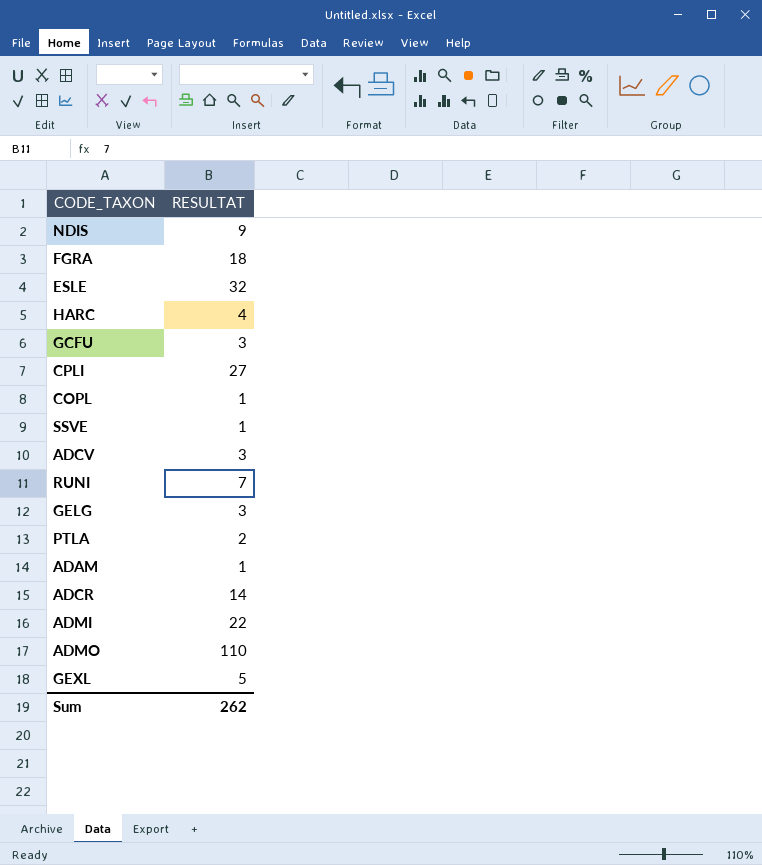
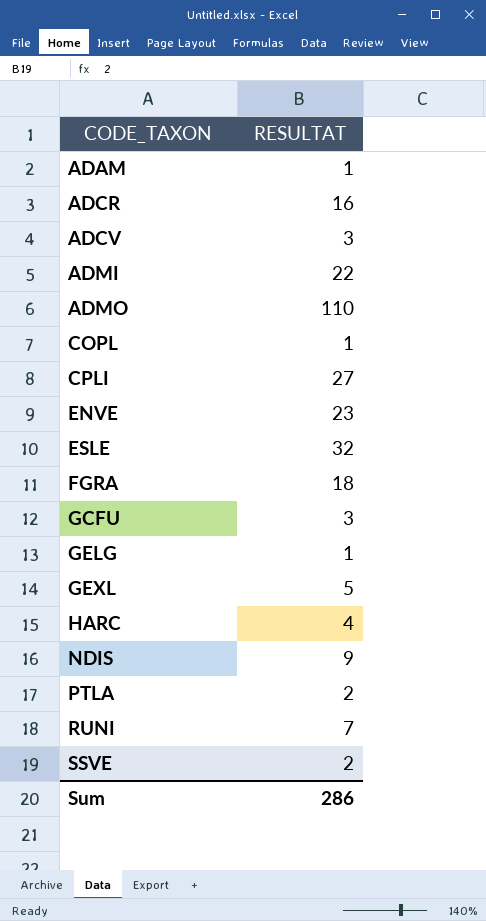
row order: none -> CODE_TAXON ascending
ADCR | RESULTAT: 14 -> 16
row ENVE: none -> 23
GELG | RESULTAT: 3 -> 1
SSVE | RESULTAT: 1 -> 2
Sum | RESULTAT: 262 -> 286

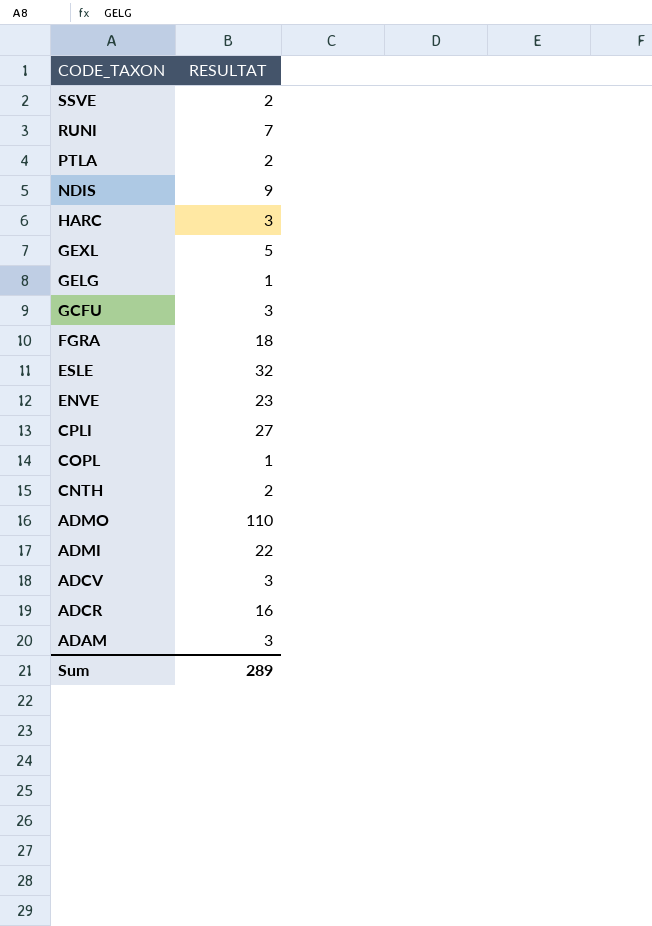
row order: CODE_TAXON ascending -> CODE_TAXON descending
HARC | RESULTAT: 4 -> 3
row CNTH: none -> 2
ADAM | RESULTAT: 1 -> 3
Sum | RESULTAT: 286 -> 289

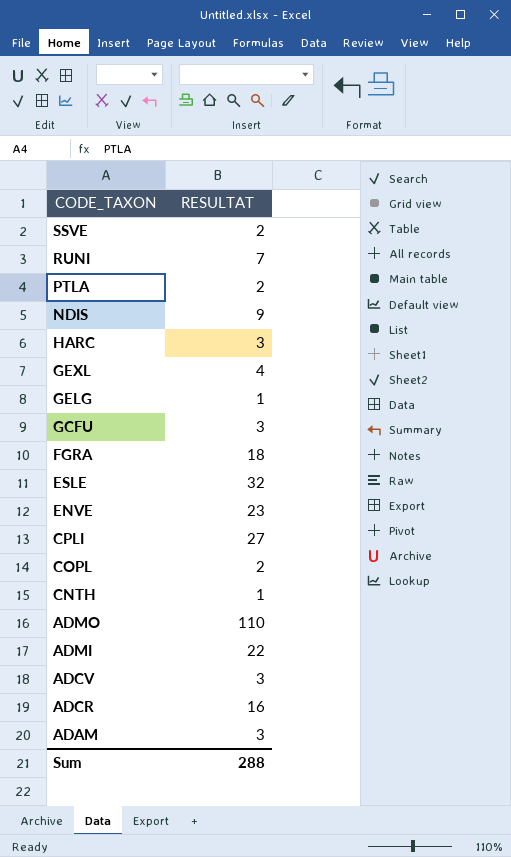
GEXL | RESULTAT: 5 -> 4
COPL | RESULTAT: 1 -> 2
CNTH | RESULTAT: 2 -> 1
Sum | RESULTAT: 289 -> 288

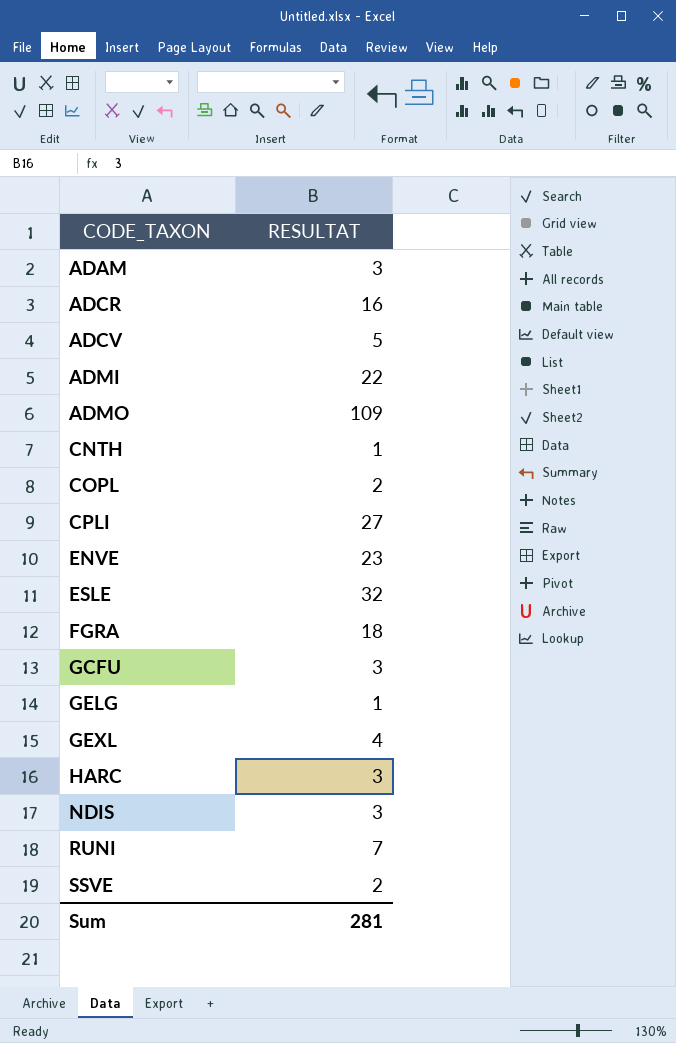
row order: CODE_TAXON descending -> CODE_TAXON ascending
row PTLA: 2 -> none
ADCV | RESULTAT: 3 -> 5
ADMO | RESULTAT: 110 -> 109
NDIS | RESULTAT: 9 -> 3
Sum | RESULTAT: 288 -> 281

